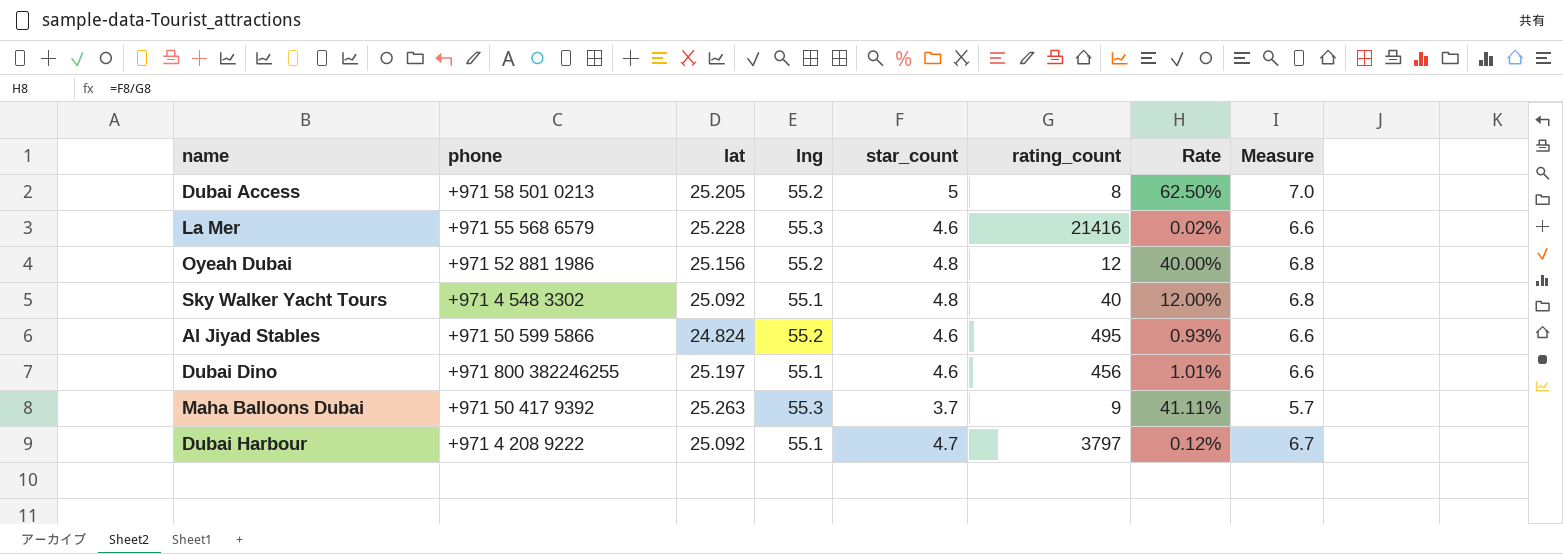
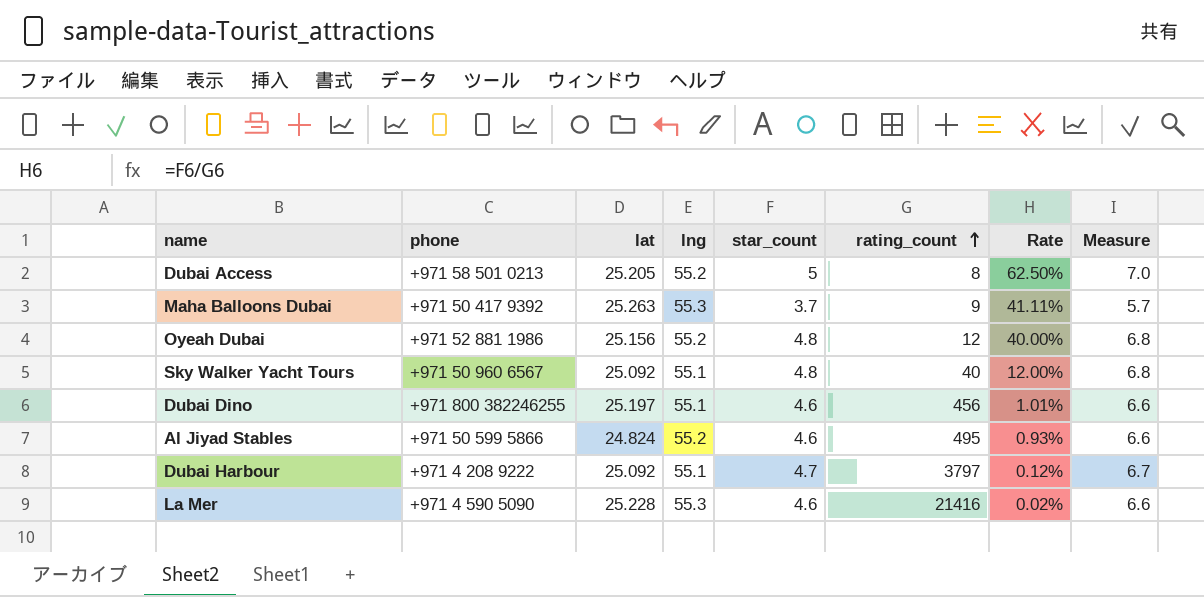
row order: none -> rating_count ascending
Sky Walker Yacht Tours | phone: +971 4 548 3302 -> +971 50 960 6567
La Mer | phone: +971 55 568 6579 -> +971 4 590 5090

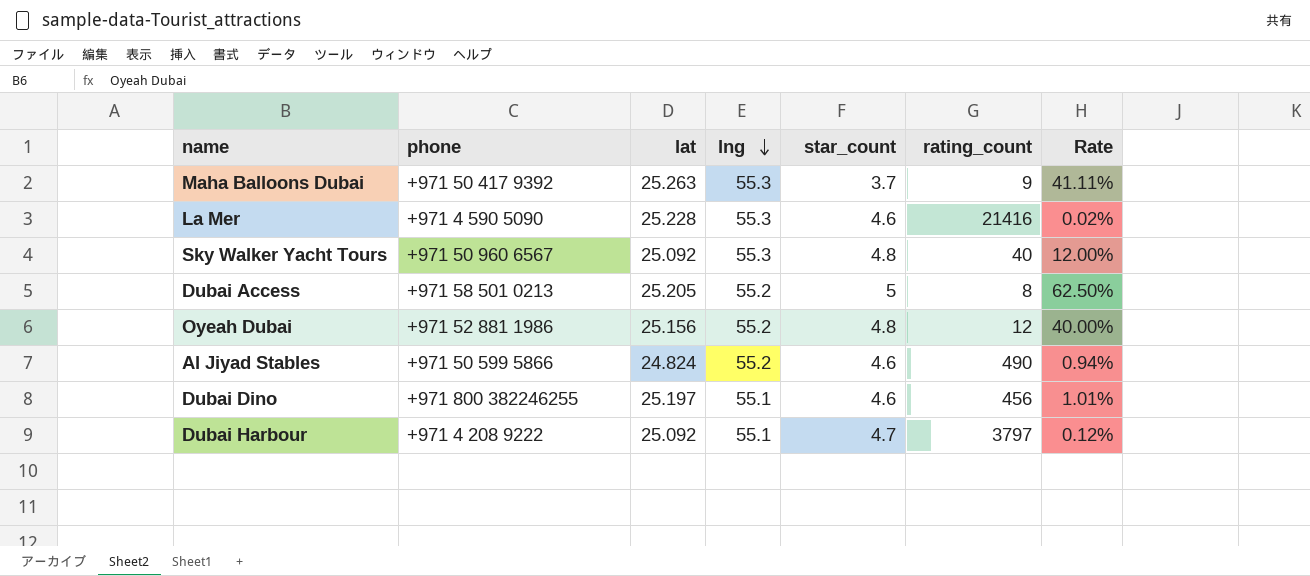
row order: rating_count ascending -> lng descending
column Measure | formula: [star_count] + 2 -> none
Sky Walker Yacht Tours | lng: 55.1 -> 55.3
Al Jiyad Stables | rating_count: 495 -> 490
Al Jiyad Stables | Rate: 0.93% -> 0.94%

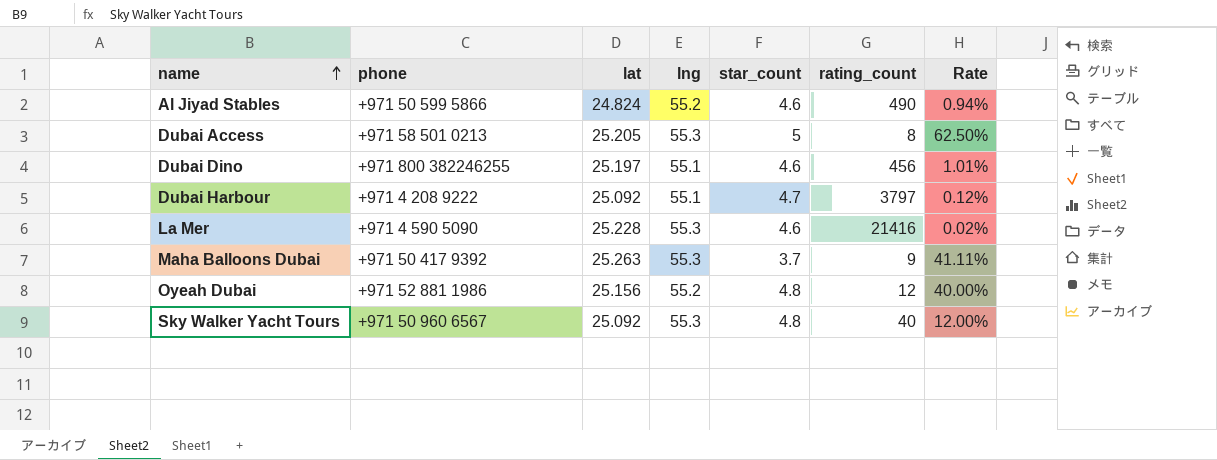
row order: lng descending -> name ascending
Dubai Access | lng: 55.2 -> 55.3

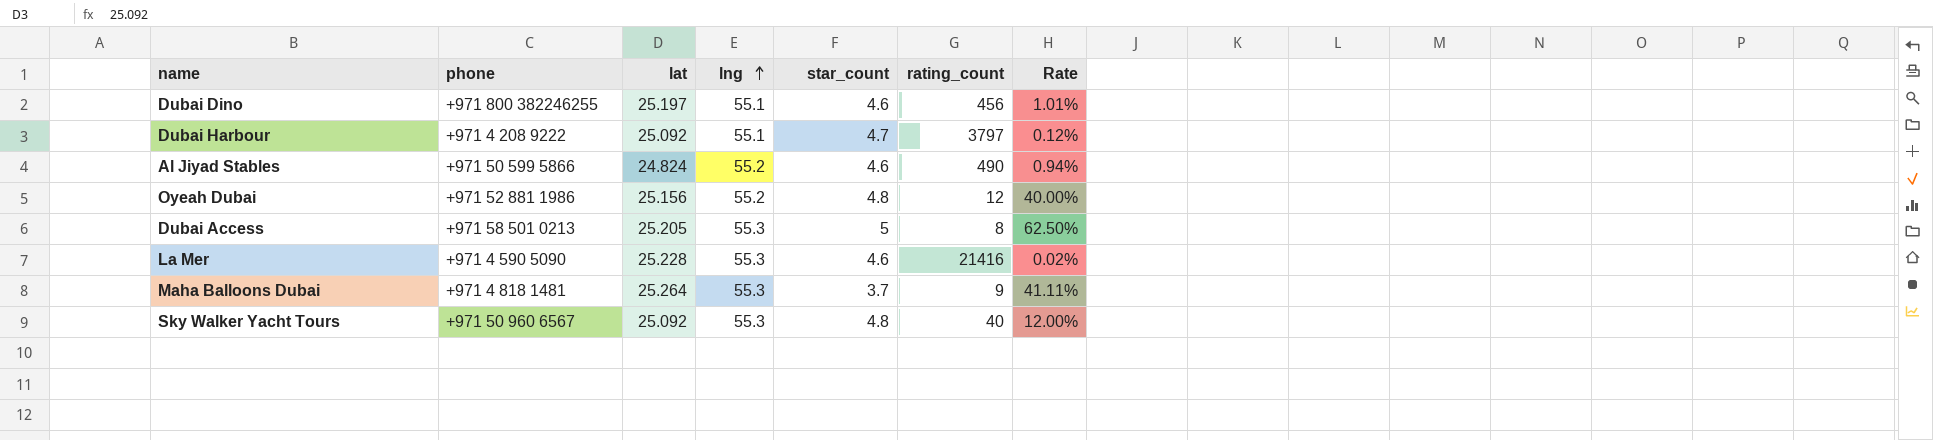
row order: name ascending -> lng ascending
Maha Balloons Dubai | phone: +971 50 417 9392 -> +971 4 818 1481
Maha Balloons Dubai | lat: 25.263 -> 25.264

